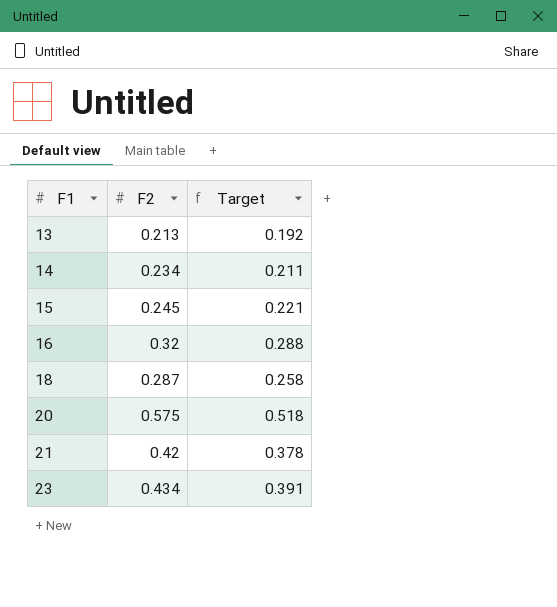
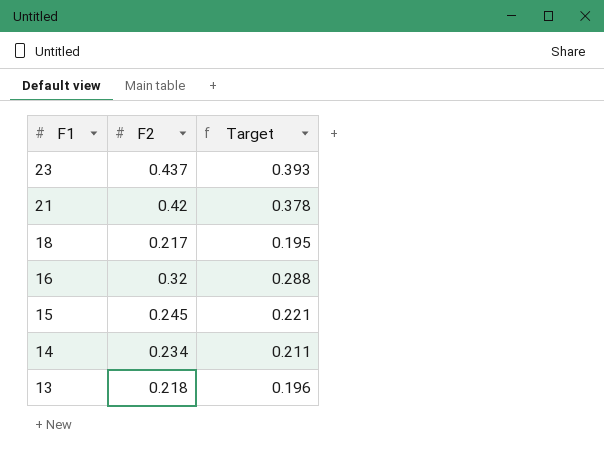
row order: F1 ascending -> F1 descending
row 20: 0.575 | 0.518 -> none
23 | F2: 0.434 -> 0.437
23 | Target: 0.391 -> 0.393
18 | F2: 0.287 -> 0.217
18 | Target: 0.258 -> 0.195
13 | F2: 0.213 -> 0.218
13 | Target: 0.192 -> 0.196

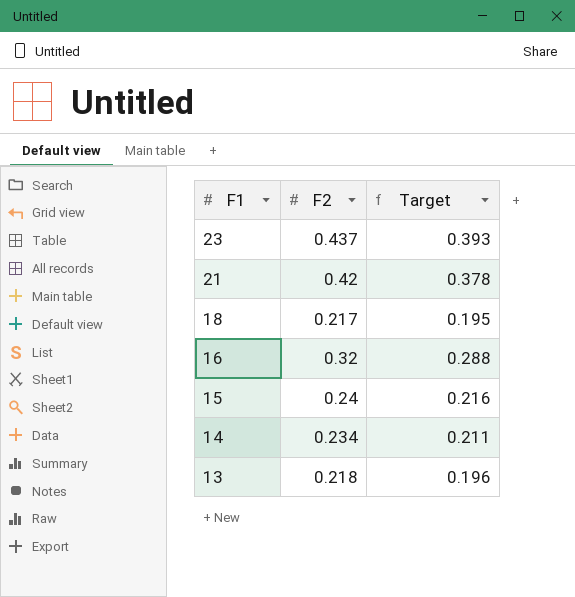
15 | F2: 0.245 -> 0.24
15 | Target: 0.221 -> 0.216

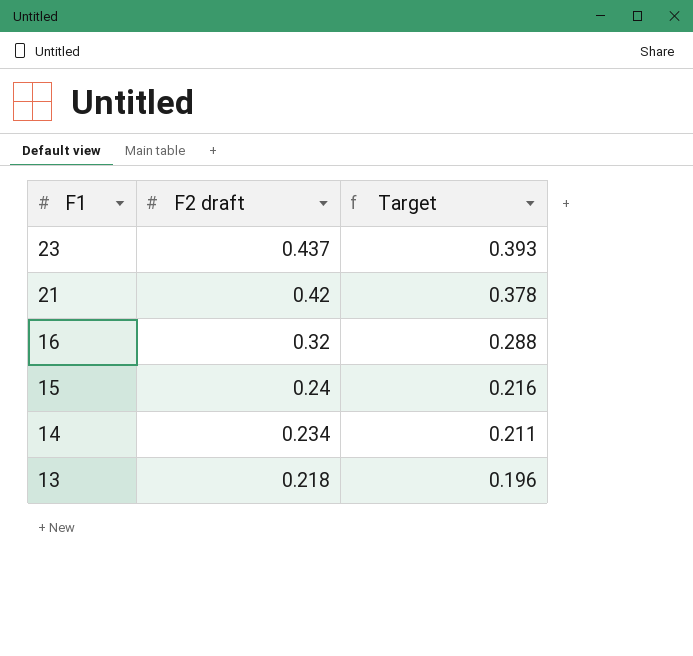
column name: F2 -> F2 draft
row 18: 0.217 | 0.195 -> none

